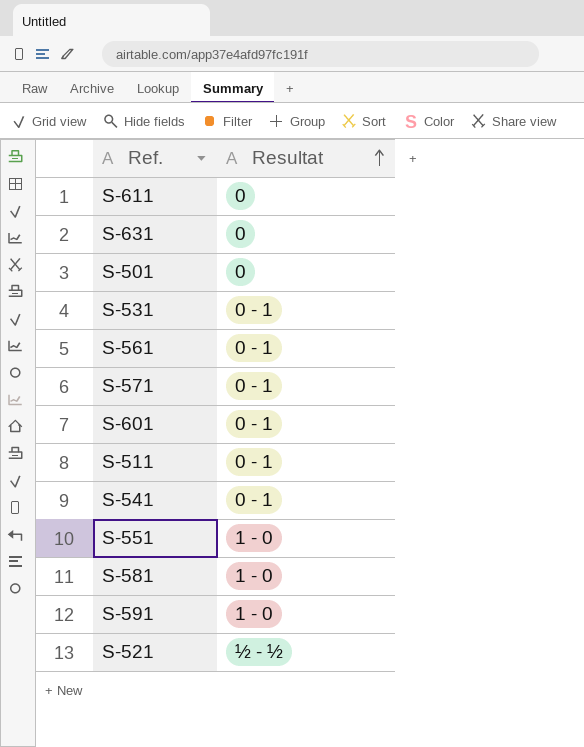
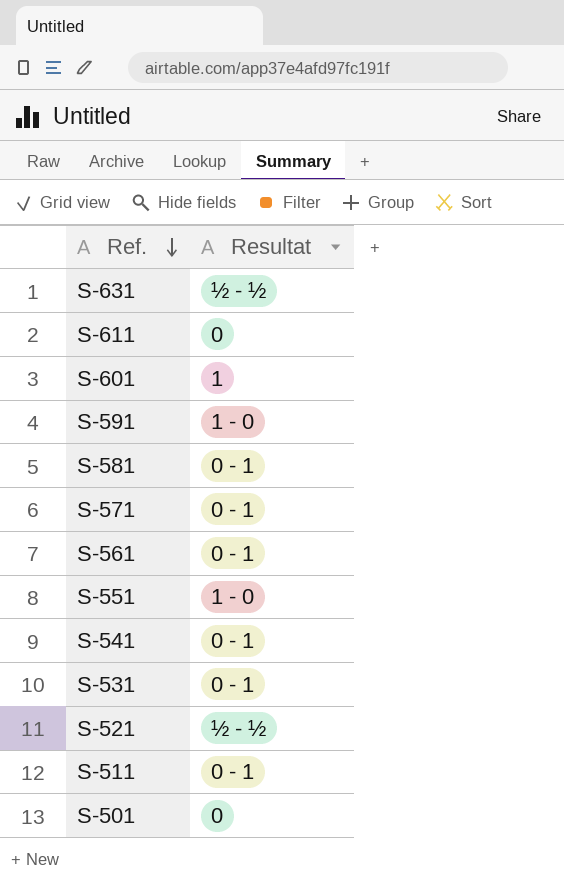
row order: Resultat ascending -> Ref. descending
S-631 | Resultat: 0 -> ½ - ½
S-601 | Resultat: 0 - 1 -> 1
S-581 | Resultat: 1 - 0 -> 0 - 1

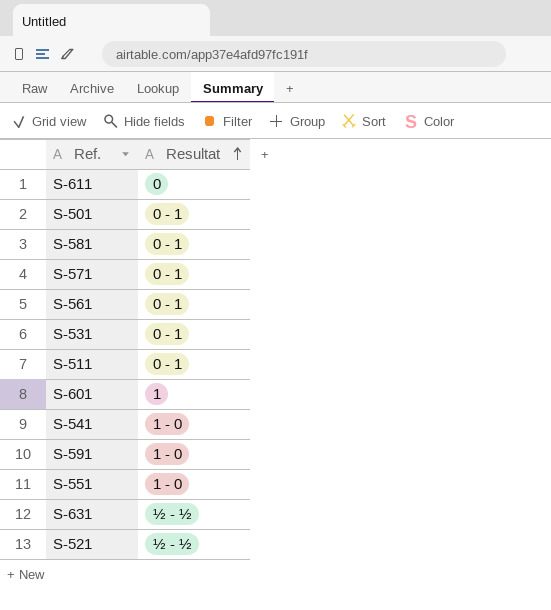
row order: Ref. descending -> Resultat ascending
S-501 | Resultat: 0 -> 0 - 1
S-541 | Resultat: 0 - 1 -> 1 - 0

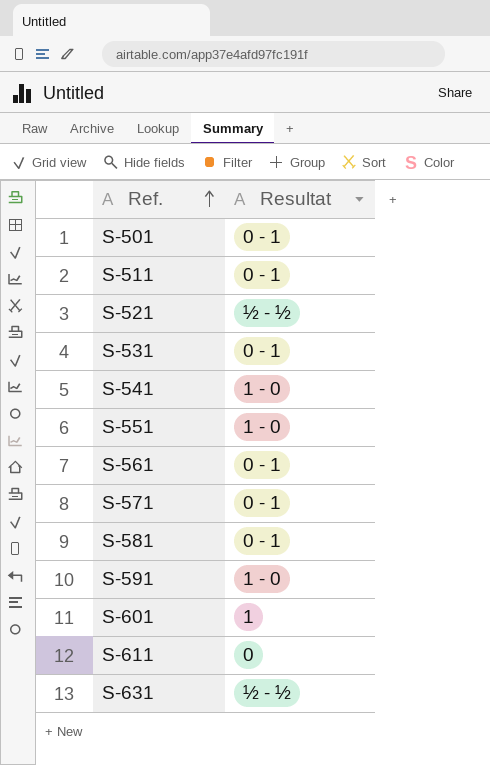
row order: Resultat ascending -> Ref. ascending

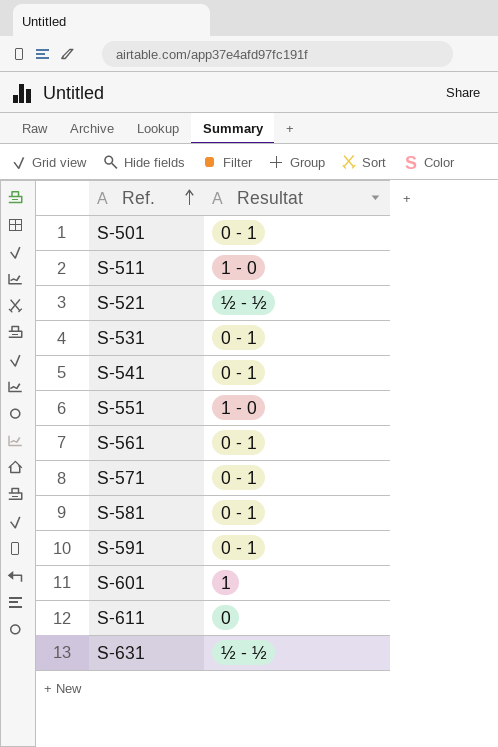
S-511 | Resultat: 0 - 1 -> 1 - 0
S-541 | Resultat: 1 - 0 -> 0 - 1
S-591 | Resultat: 1 - 0 -> 0 - 1

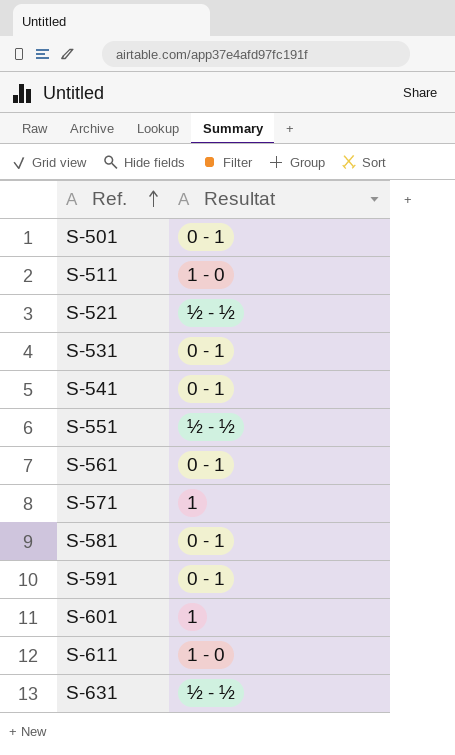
S-551 | Resultat: 1 - 0 -> ½ - ½
S-571 | Resultat: 0 - 1 -> 1
S-611 | Resultat: 0 -> 1 - 0

